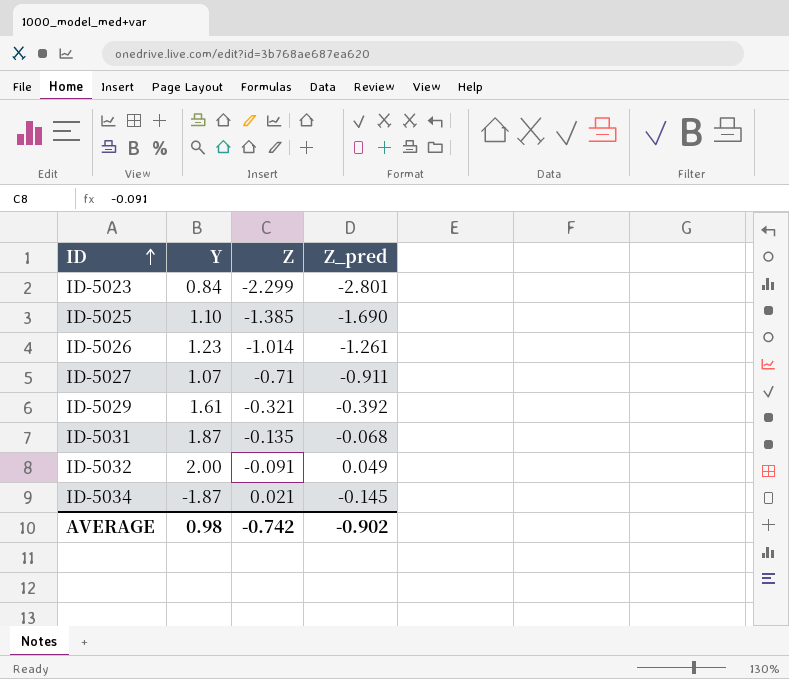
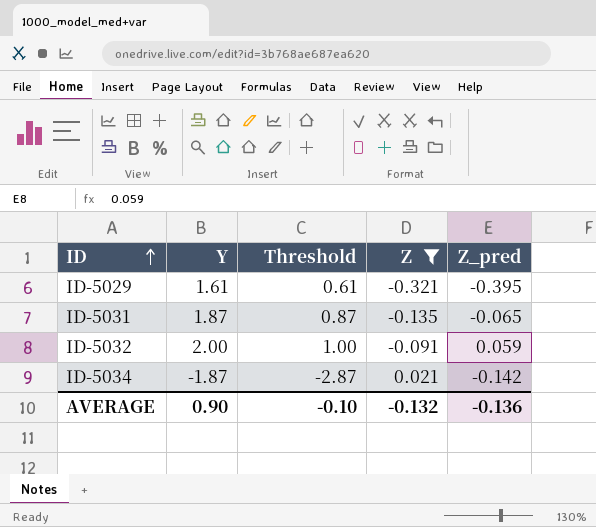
filter: none -> Z >= -0.321
column Threshold | formula: none -> [Y] - 1
ID-5029 | Z_pred: -0.392 -> -0.395
ID-5031 | Z_pred: -0.068 -> -0.065
ID-5032 | Z_pred: 0.049 -> 0.059
ID-5034 | Z_pred: -0.145 -> -0.142
AVERAGE | Y: 0.98 -> 0.90
AVERAGE | Z: -0.742 -> -0.132
AVERAGE | Z_pred: -0.902 -> -0.136

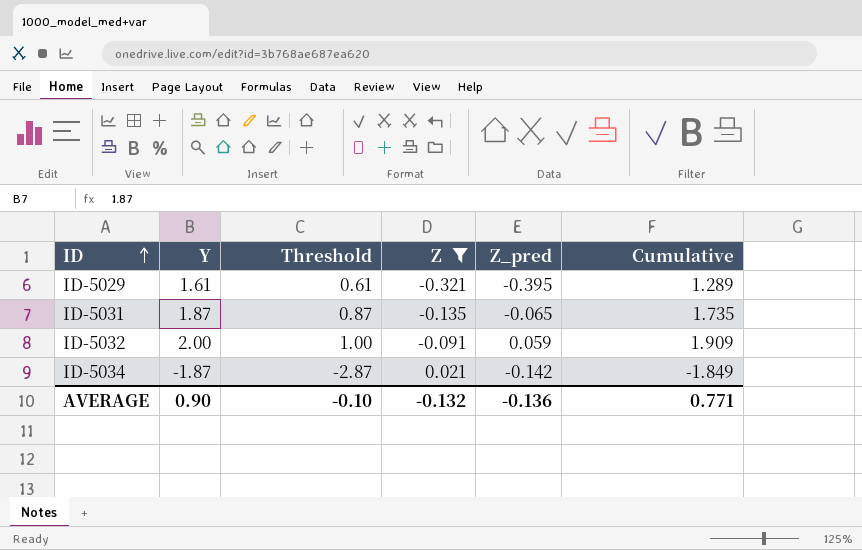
column Cumulative | formula: none -> [Y] + [Z]

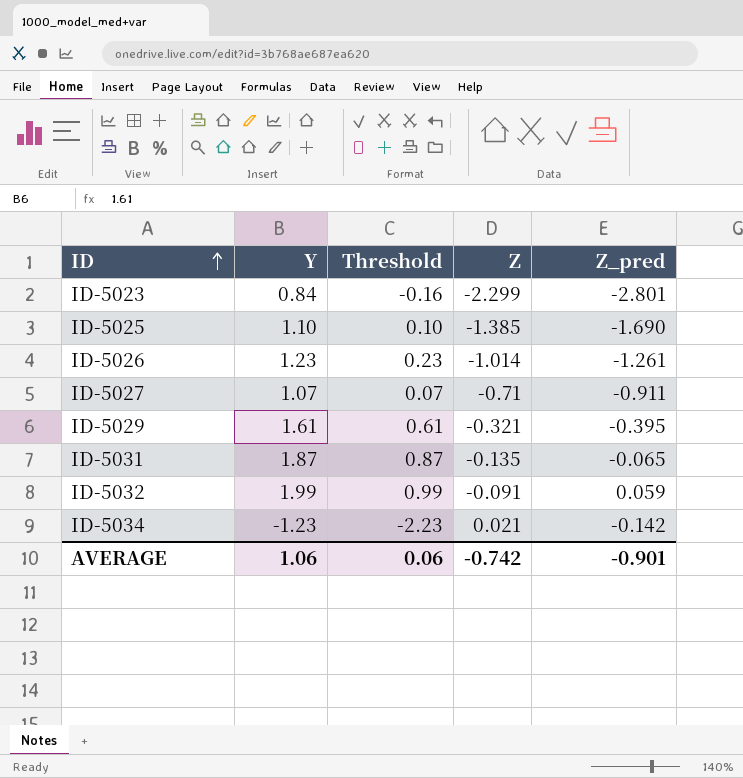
filter: Z >= -0.321 -> none
column Cumulative | formula: [Y] + [Z] -> none
ID-5032 | Y: 2.00 -> 1.99
ID-5032 | Threshold: 1.00 -> 0.99
ID-5034 | Y: -1.87 -> -1.23
ID-5034 | Threshold: -2.87 -> -2.23
AVERAGE | Y: 0.90 -> 1.06
AVERAGE | Threshold: -0.10 -> 0.06
AVERAGE | Z: -0.132 -> -0.742
AVERAGE | Z_pred: -0.136 -> -0.901

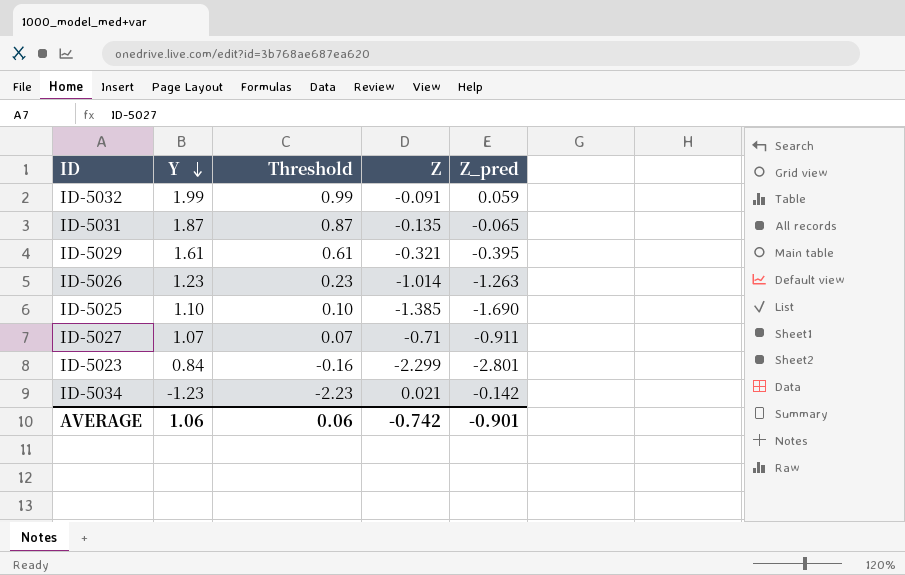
row order: ID ascending -> Y descending
ID-5026 | Z_pred: -1.261 -> -1.263

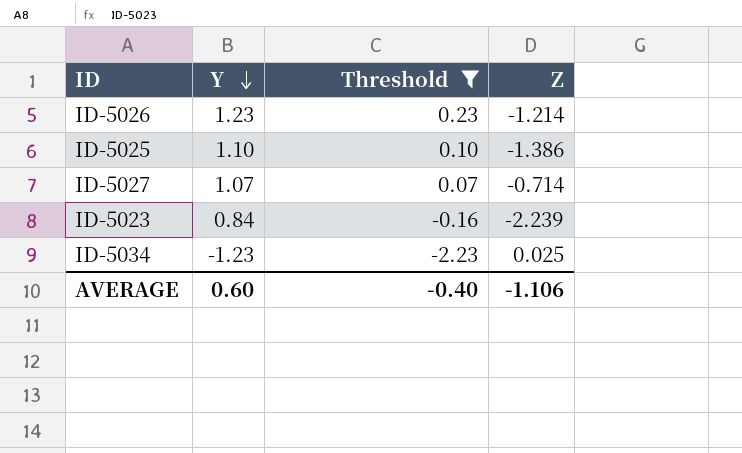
filter: none -> Threshold <= 0.23
column Z_pred | position: 5 -> none
ID-5026 | Z: -1.014 -> -1.214
ID-5025 | Z: -1.385 -> -1.386
ID-5027 | Z: -0.71 -> -0.714
ID-5023 | Z: -2.299 -> -2.239
ID-5034 | Z: 0.021 -> 0.025
AVERAGE | Y: 1.06 -> 0.60
AVERAGE | Threshold: 0.06 -> -0.40
AVERAGE | Z: -0.742 -> -1.106

